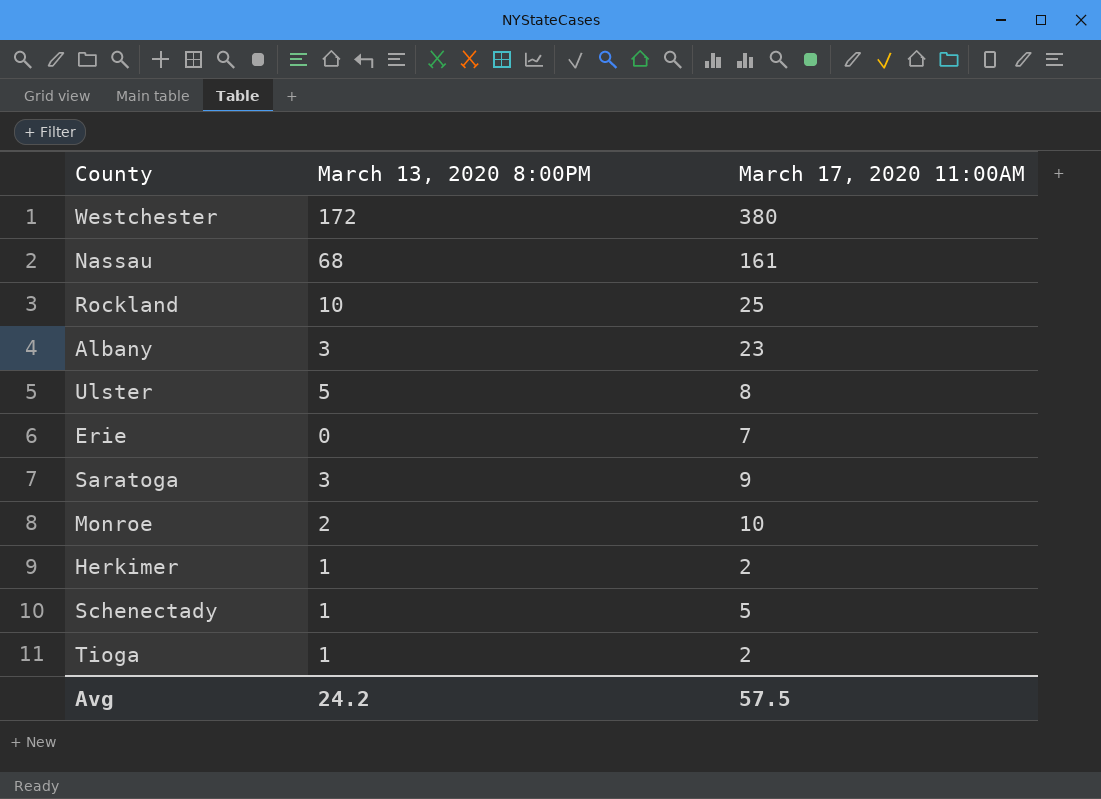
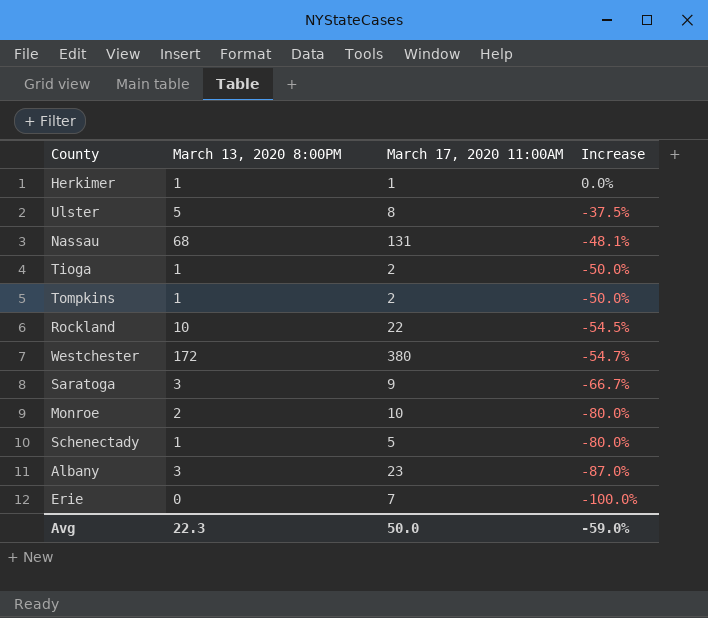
row order: none -> Increase descending
column Increase | formula: none -> ([March 13, 2020 8:00PM] - [March 17, 2020 11:00AM]) / [March 17, 2020 11:00AM]
Herkimer | March 17, 2020 11:00AM: 2 -> 1
Nassau | March 17, 2020 11:00AM: 161 -> 131
row Tompkins: none -> 1 | 2 | -50.0%
Rockland | March 17, 2020 11:00AM: 25 -> 22
Avg | March 13, 2020 8:00PM: 24.2 -> 22.3
Avg | March 17, 2020 11:00AM: 57.5 -> 50.0

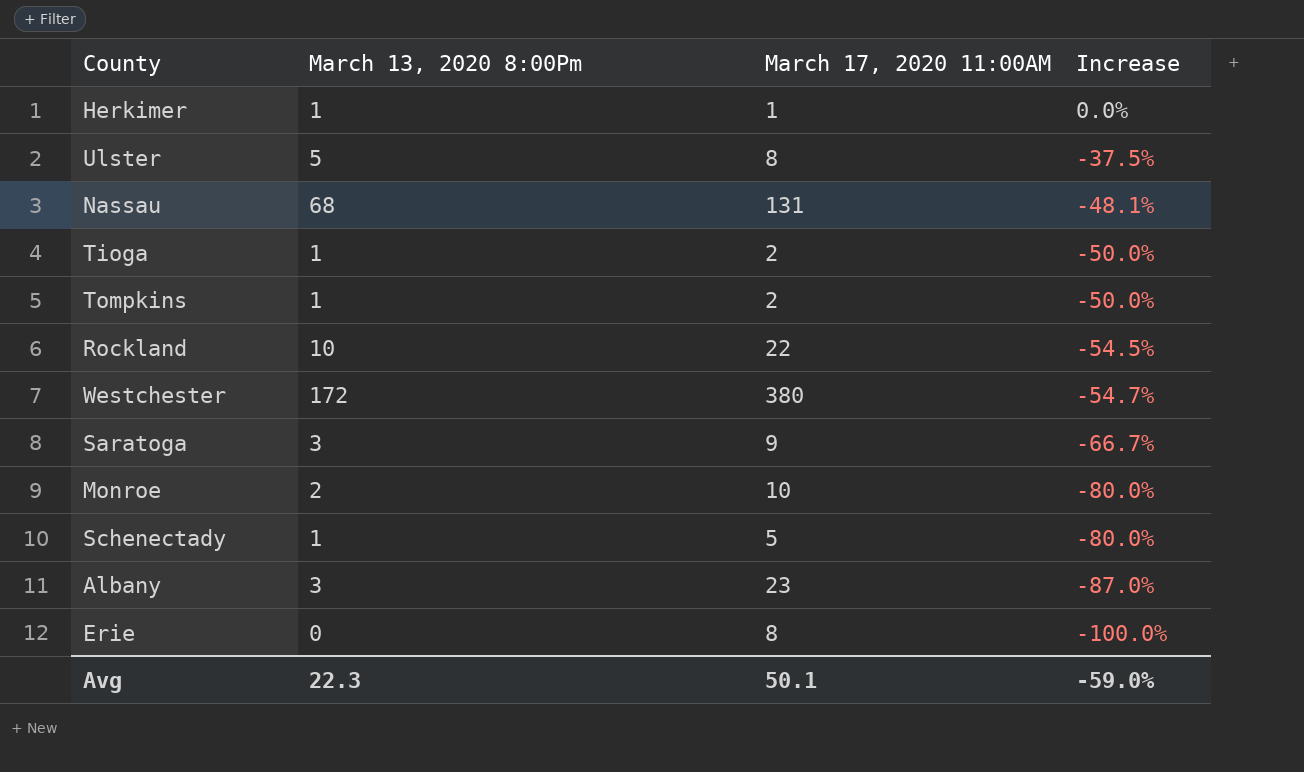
column name: March 13, 2020 8:00PM -> March 13, 2020 8:00Pm
Erie | March 17, 2020 11:00AM: 7 -> 8
Avg | March 17, 2020 11:00AM: 50.0 -> 50.1

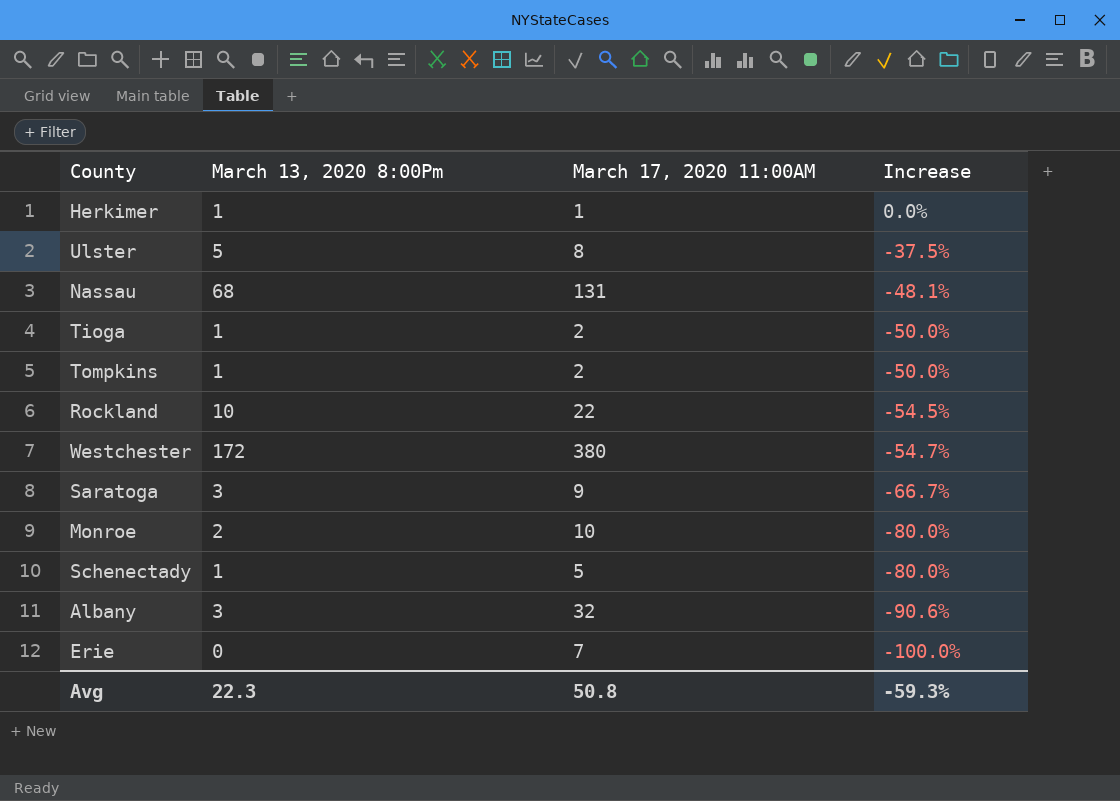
Albany | March 17, 2020 11:00AM: 23 -> 32
Albany | Increase: -87.0% -> -90.6%
Erie | March 17, 2020 11:00AM: 8 -> 7
Avg | March 17, 2020 11:00AM: 50.1 -> 50.8
Avg | Increase: -59.0% -> -59.3%

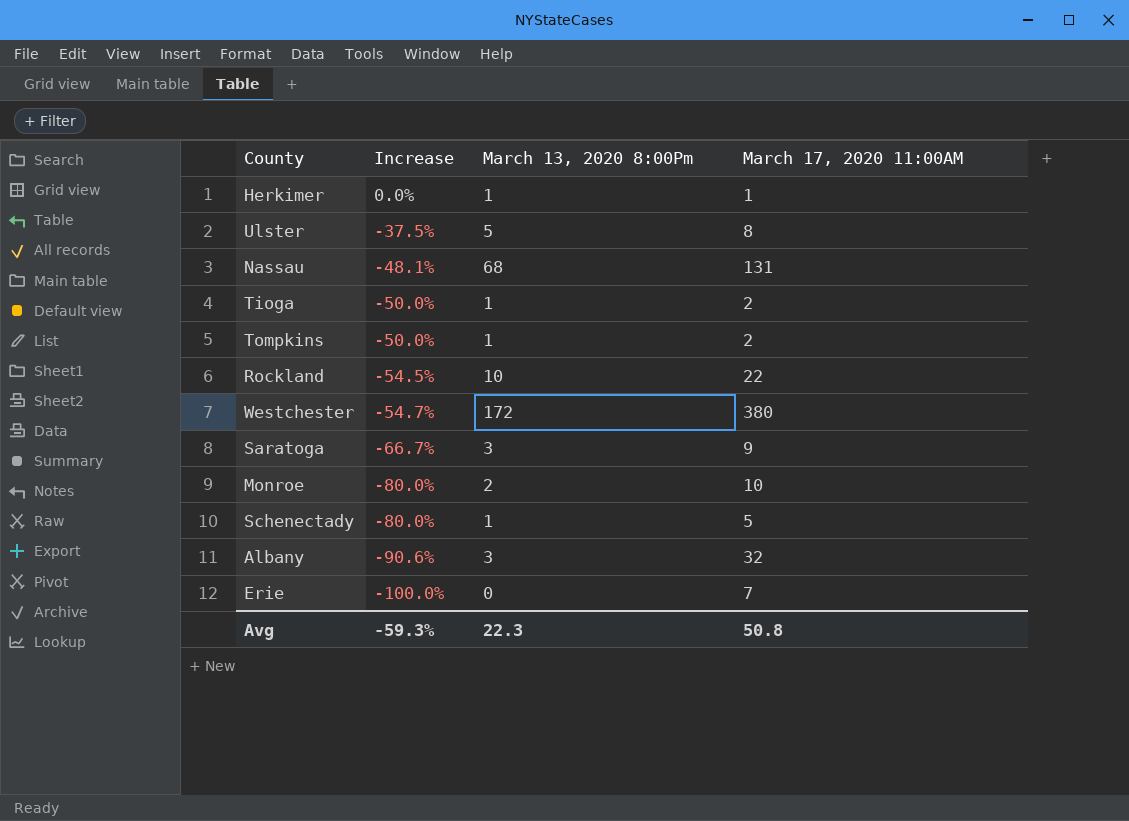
column Increase | position: 4 -> 2

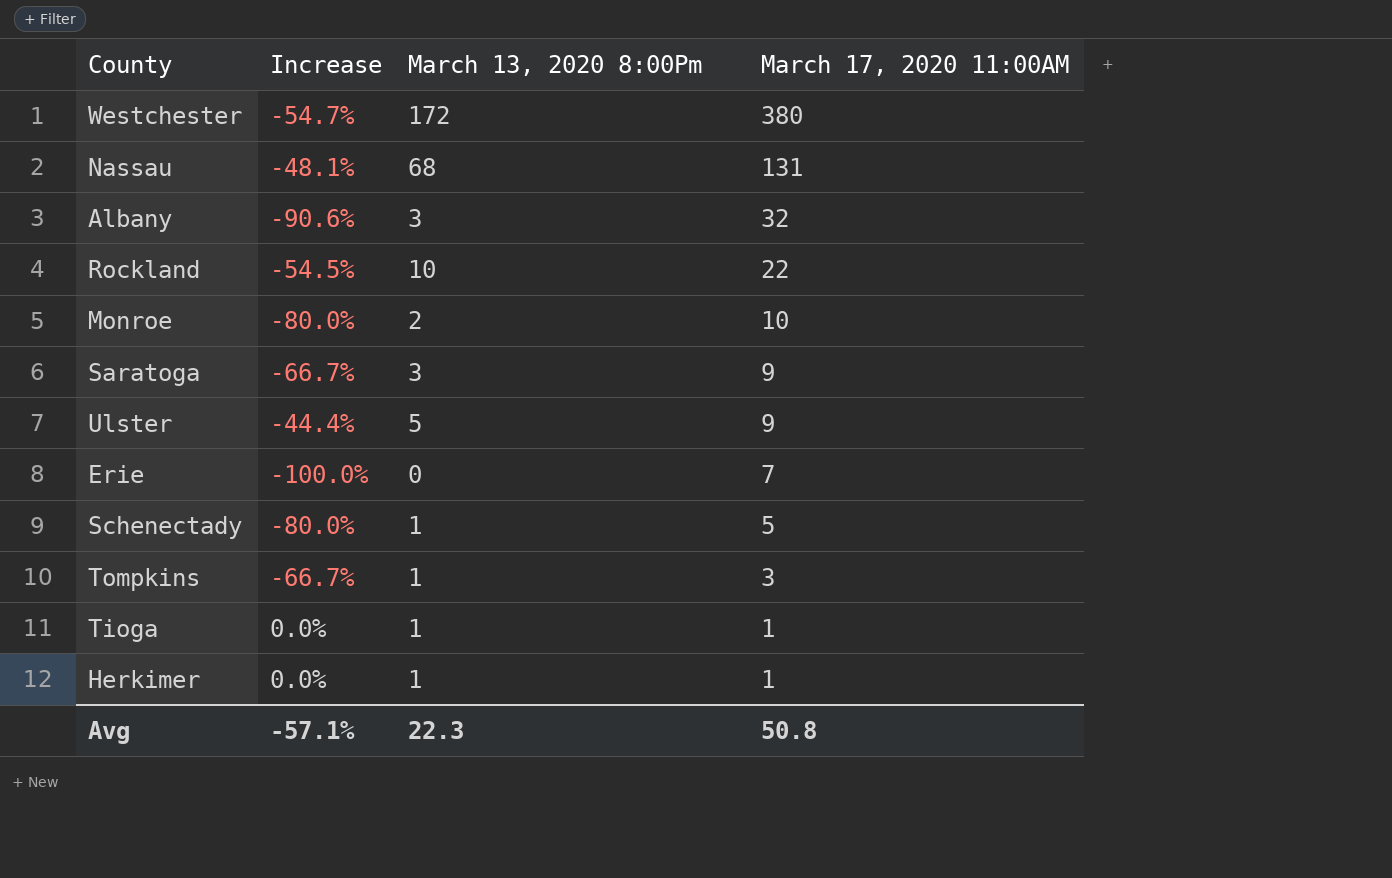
row order: Increase descending -> March 17, 2020 11:00AM descending
Ulster | Increase: -37.5% -> -44.4%
Ulster | March 17, 2020 11:00AM: 8 -> 9
Tompkins | Increase: -50.0% -> -66.7%
Tompkins | March 17, 2020 11:00AM: 2 -> 3
Tioga | Increase: -50.0% -> 0.0%
Tioga | March 17, 2020 11:00AM: 2 -> 1
Avg | Increase: -59.3% -> -57.1%

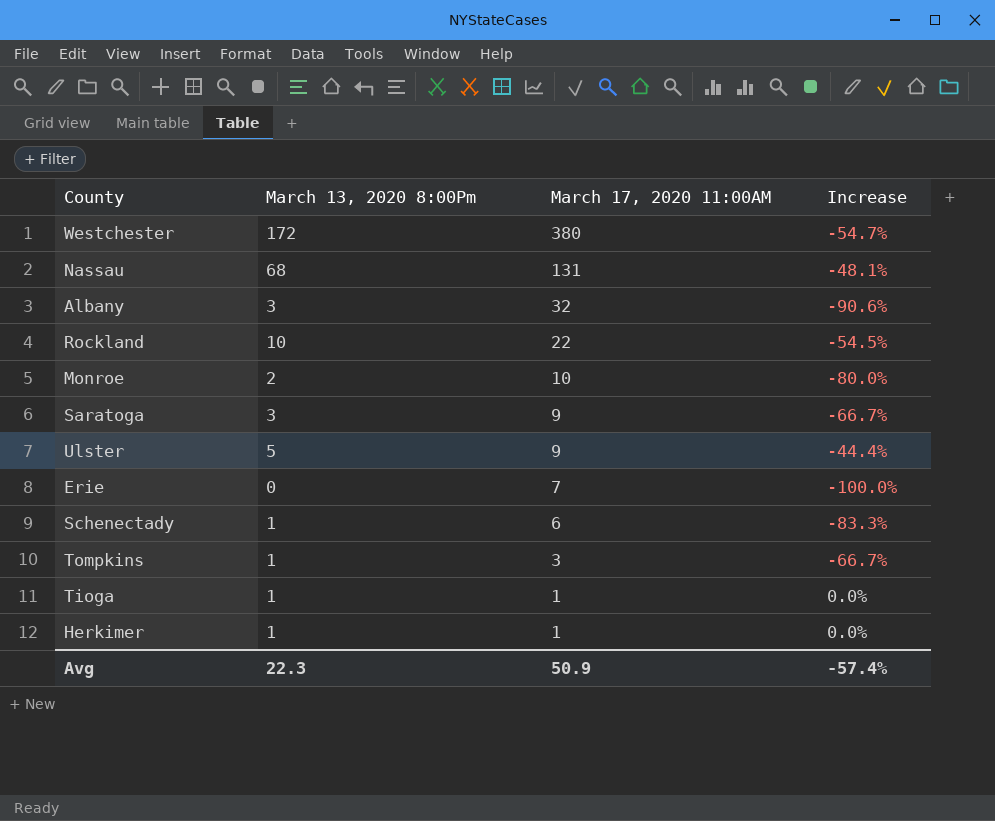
column Increase | position: 2 -> 4
Schenectady | March 17, 2020 11:00AM: 5 -> 6
Schenectady | Increase: -80.0% -> -83.3%
Avg | March 17, 2020 11:00AM: 50.8 -> 50.9
Avg | Increase: -57.1% -> -57.4%

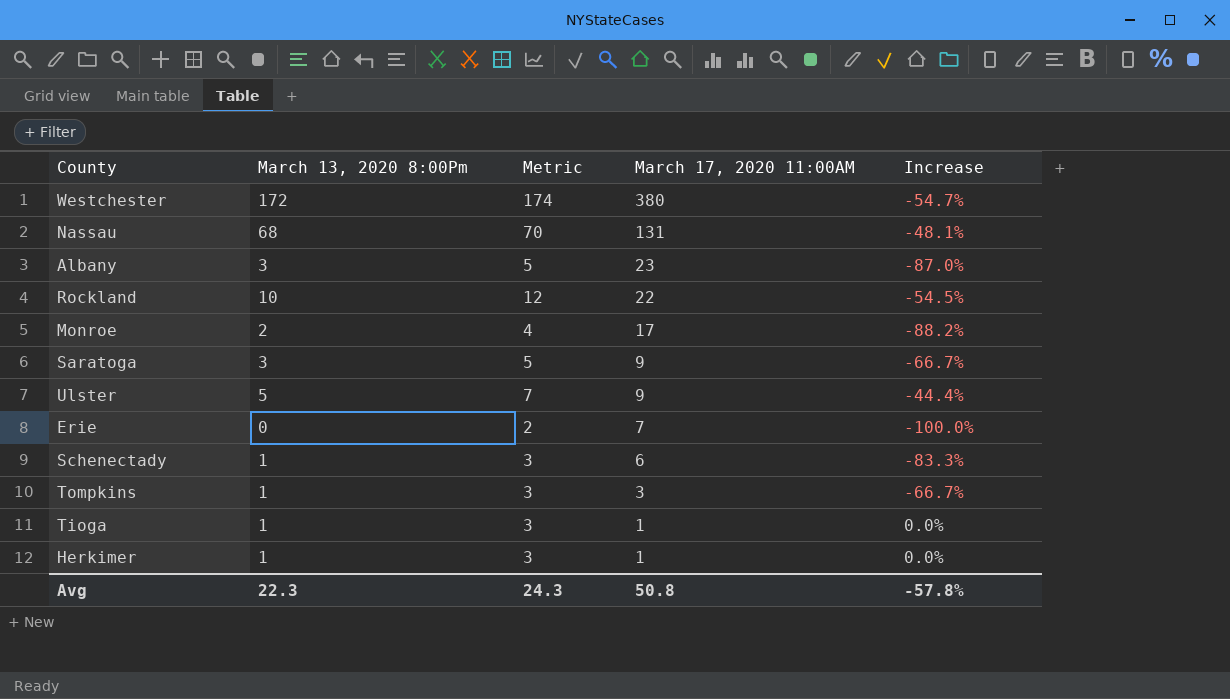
column Metric | formula: none -> [March 13, 2020 8:00Pm] + 2
Albany | March 17, 2020 11:00AM: 32 -> 23
Albany | Increase: -90.6% -> -87.0%
Monroe | March 17, 2020 11:00AM: 10 -> 17
Monroe | Increase: -80.0% -> -88.2%
Avg | March 17, 2020 11:00AM: 50.9 -> 50.8
Avg | Increase: -57.4% -> -57.8%

